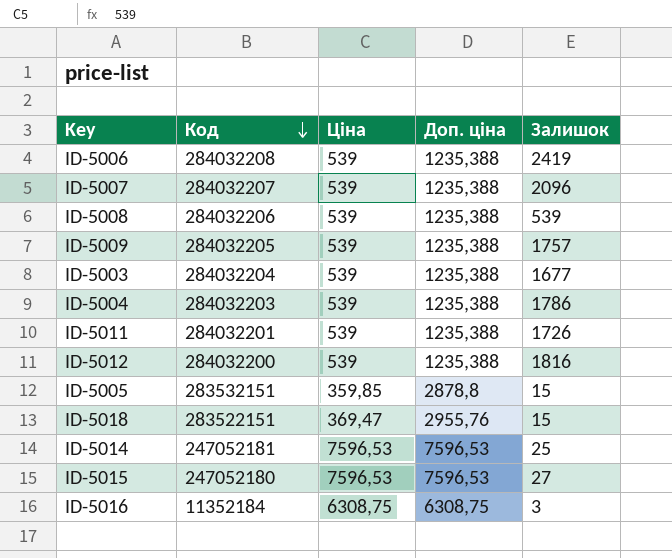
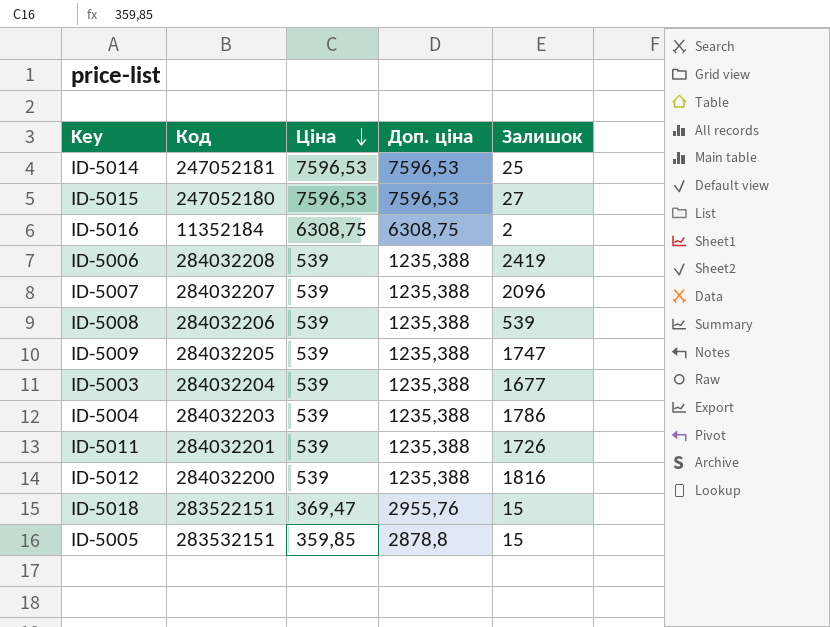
row order: Код descending -> Ціна descending
ID-5016 | Залишок: 3 -> 2
ID-5009 | Залишок: 1757 -> 1747

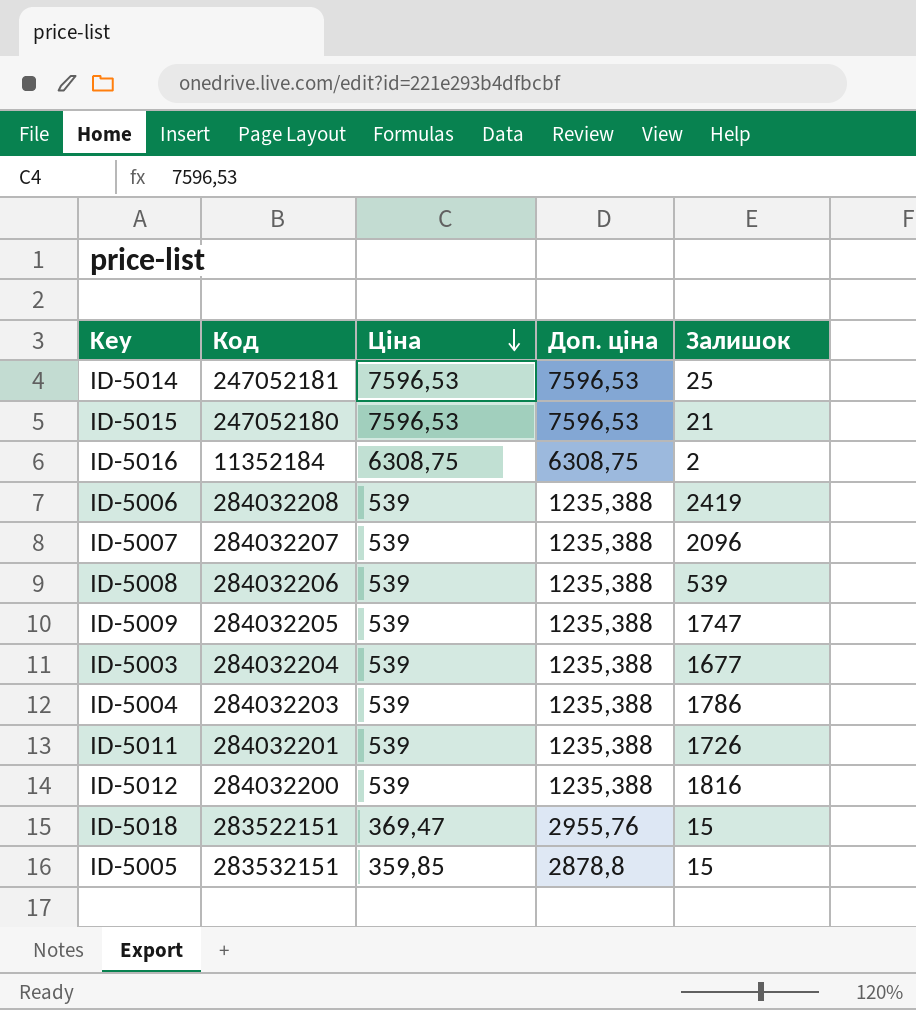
ID-5015 | Залишок: 27 -> 21

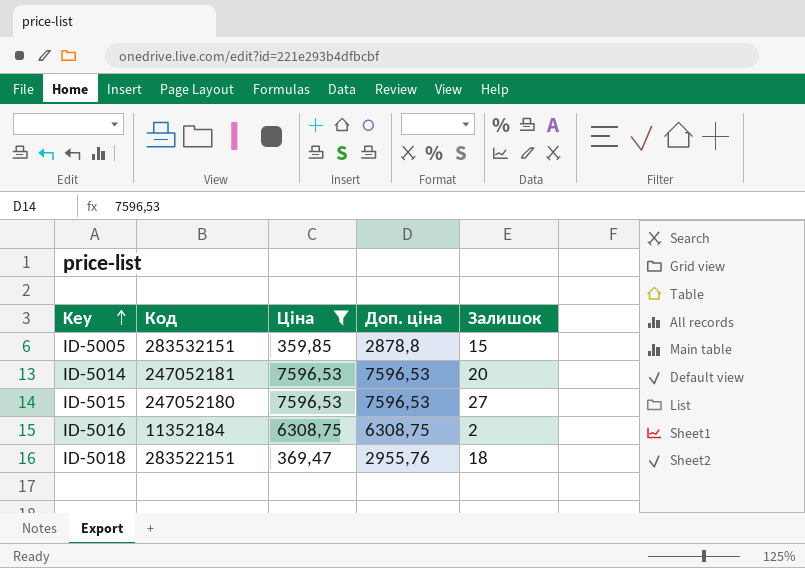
filter: none -> Ціна != 539
row order: Ціна descending -> Key ascending
ID-5014 | Залишок: 25 -> 20
ID-5015 | Залишок: 21 -> 27
ID-5018 | Залишок: 15 -> 18

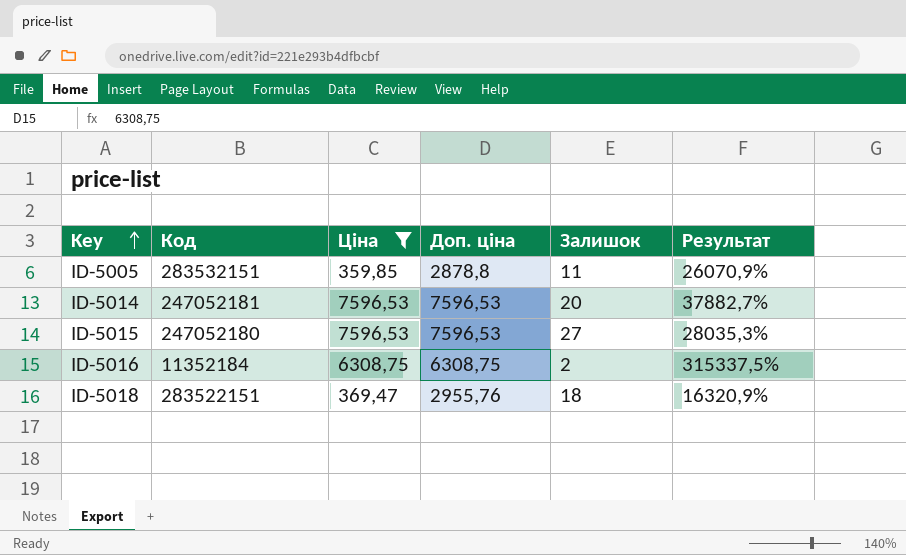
column Результат | formula: none -> ([Доп. ціна] - [Залишок]) / [Залишок]
ID-5005 | Залишок: 15 -> 11

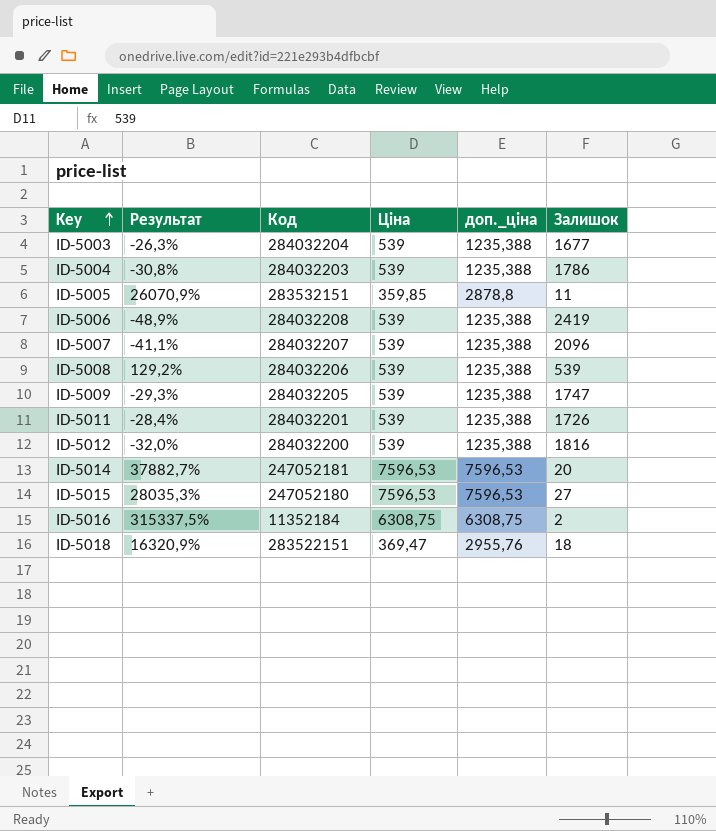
filter: Ціна != 539 -> none
column Результат | position: 6 -> 2
column name: Доп. ціна -> доп._ціна

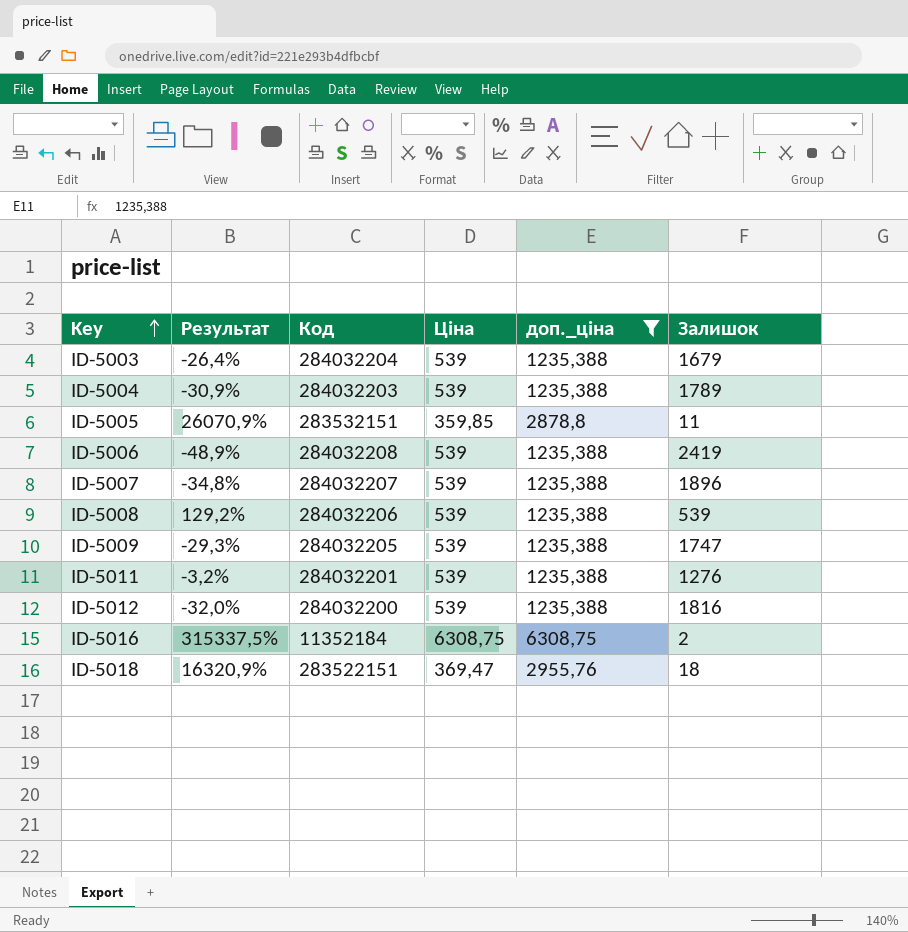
filter: none -> доп._ціна != 7596,53
ID-5003 | Результат: -26,3% -> -26,4%
ID-5003 | Залишок: 1677 -> 1679
ID-5004 | Результат: -30,8% -> -30,9%
ID-5004 | Залишок: 1786 -> 1789
ID-5007 | Результат: -41,1% -> -34,8%
ID-5007 | Залишок: 2096 -> 1896
ID-5011 | Результат: -28,4% -> -3,2%
ID-5011 | Залишок: 1726 -> 1276

